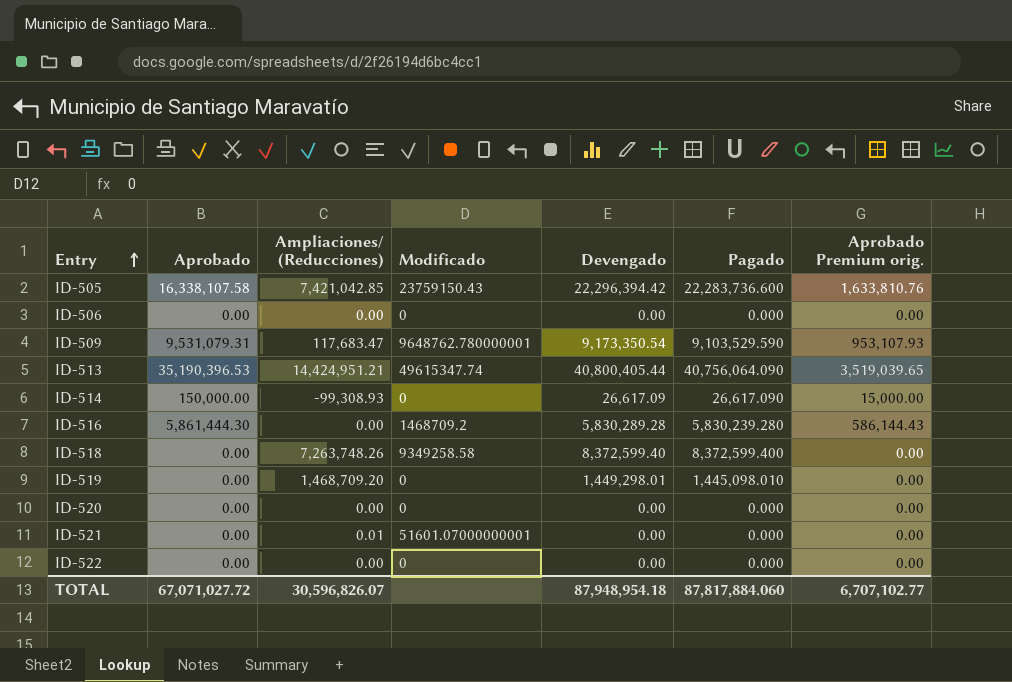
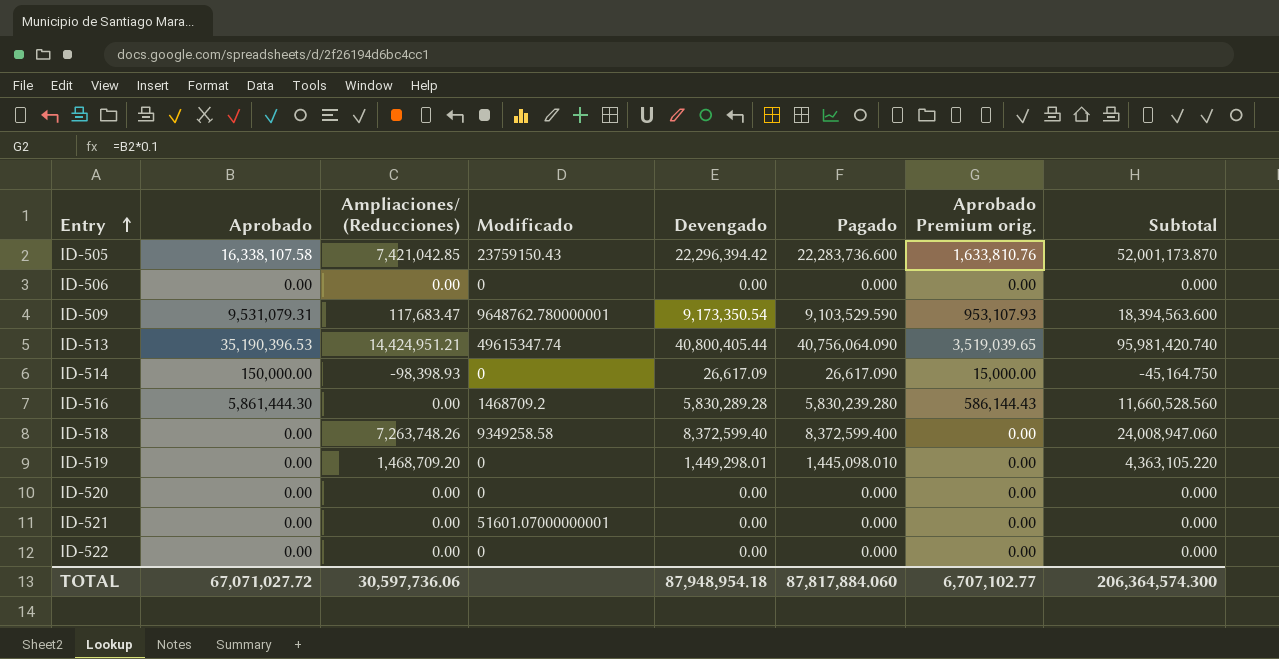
column Subtotal | formula: none -> [Ampliaciones/ (Reducciones)] + [Devengado] + [Pagado]
ID-514 | Ampliaciones/ (Reducciones): -99,308.93 -> -98,398.93
ID-521 | Ampliaciones/ (Reducciones): 0.01 -> 0.00
TOTAL | Ampliaciones/ (Reducciones): 30,596,826.07 -> 30,597,736.06

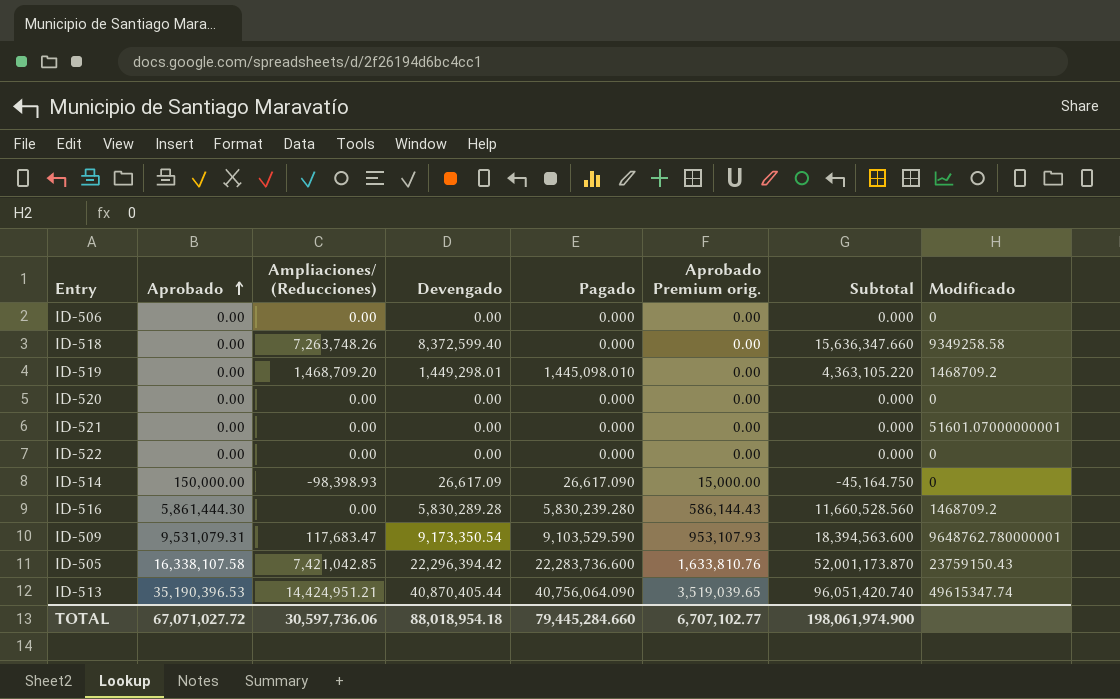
row order: Entry ascending -> Aprobado ascending
column Modificado | position: 4 -> 8
ID-518 | Pagado: 8,372,599.400 -> 0.000
ID-518 | Subtotal: 24,008,947.060 -> 15,636,347.660
ID-519 | Modificado: 0 -> 1468709.2
ID-513 | Devengado: 40,800,405.44 -> 40,870,405.44
ID-513 | Subtotal: 95,981,420.740 -> 96,051,420.740
TOTAL | Devengado: 87,948,954.18 -> 88,018,954.18
TOTAL | Pagado: 87,817,884.060 -> 79,445,284.660
TOTAL | Subtotal: 206,364,574.300 -> 198,061,974.900

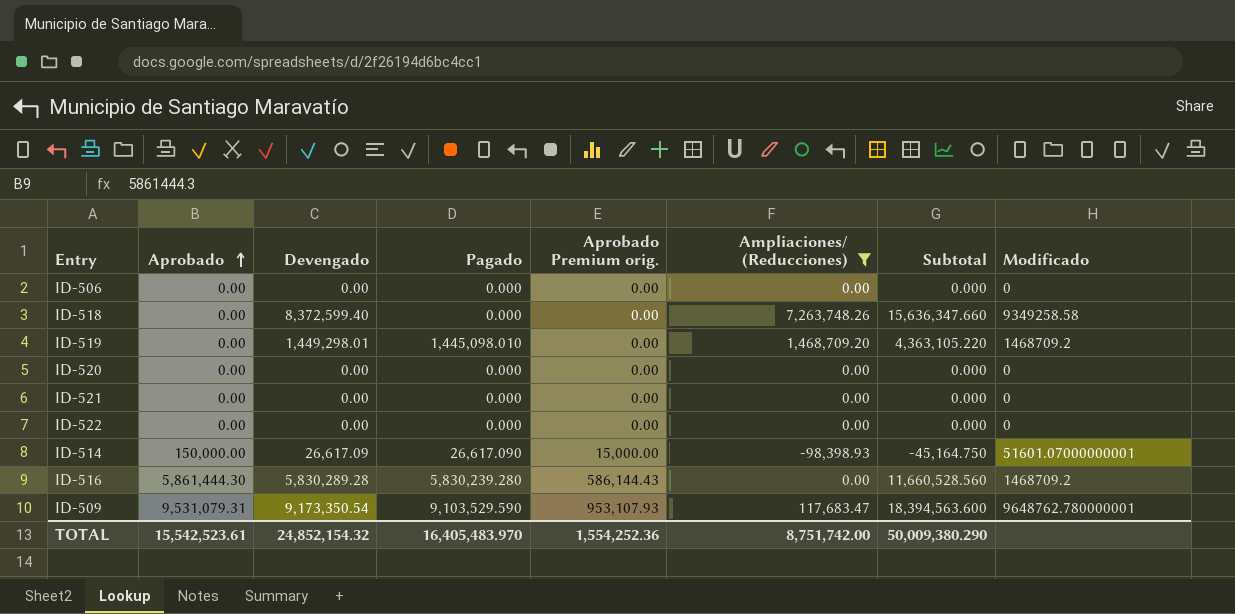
filter: none -> Ampliaciones/ (Reducciones) <= 7,263,748.26
column Ampliaciones/ (Reducciones) | position: 3 -> 6
ID-521 | Modificado: 51601.07000000001 -> 0
ID-514 | Modificado: 0 -> 51601.07000000001
TOTAL | Aprobado: 67,071,027.72 -> 15,542,523.61
TOTAL | Devengado: 88,018,954.18 -> 24,852,154.32
TOTAL | Pagado: 79,445,284.660 -> 16,405,483.970
TOTAL | Aprobado Premium orig.: 6,707,102.77 -> 1,554,252.36
TOTAL | Ampliaciones/ (Reducciones): 30,597,736.06 -> 8,751,742.00
TOTAL | Subtotal: 198,061,974.900 -> 50,009,380.290

